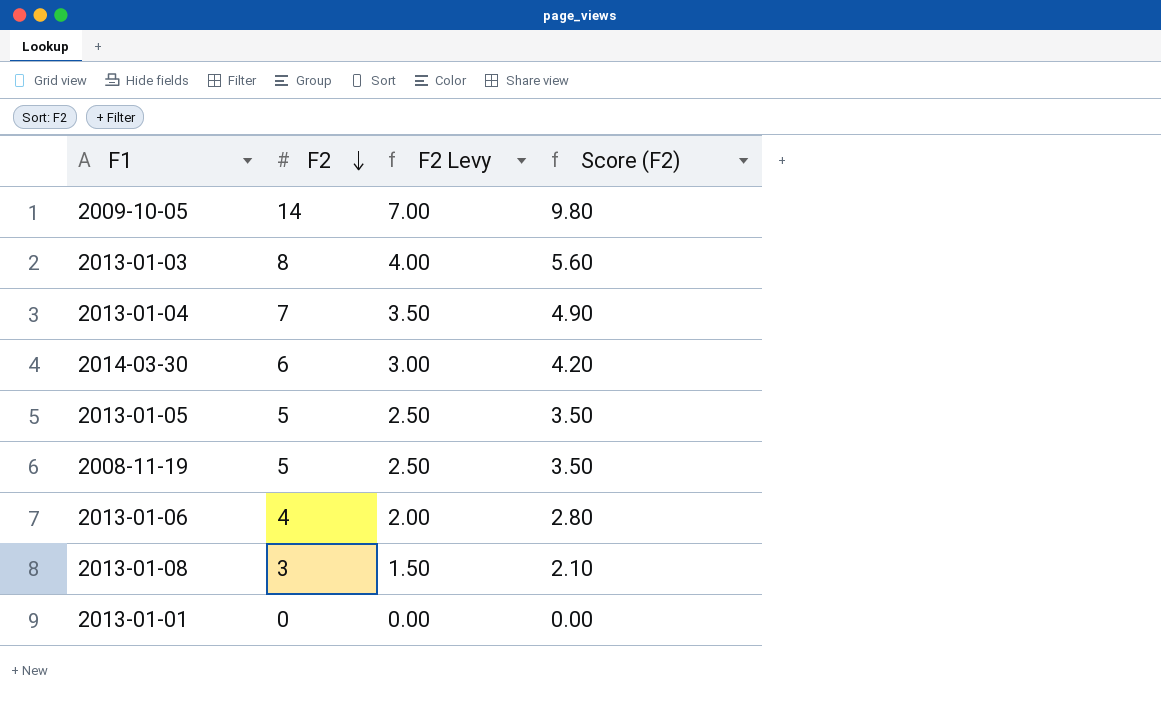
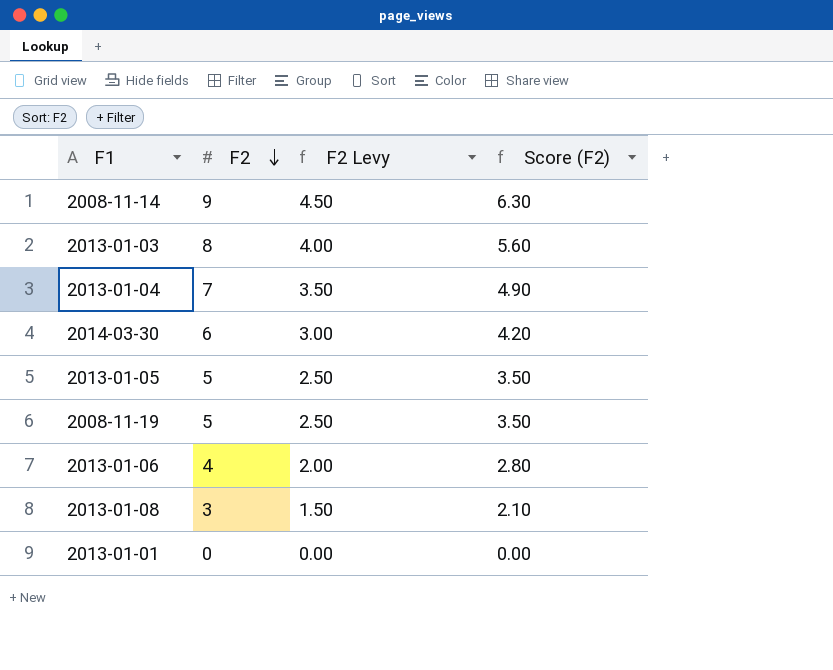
row 2009-10-05: 14 | 7.00 | 9.80 -> none
row 2008-11-14: none -> 9 | 4.50 | 6.30

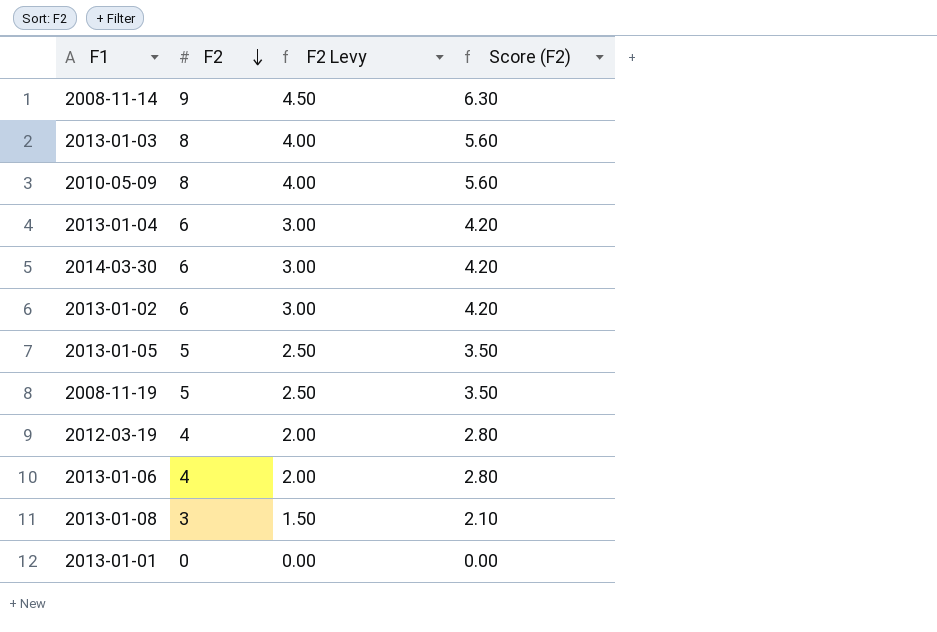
row 2010-05-09: none -> 8 | 4.00 | 5.60
2013-01-04 | F2: 7 -> 6
2013-01-04 | F2 Levy: 3.50 -> 3.00
2013-01-04 | Score (F2): 4.90 -> 4.20
row 2013-01-02: none -> 6 | 3.00 | 4.20
row 2012-03-19: none -> 4 | 2.00 | 2.80

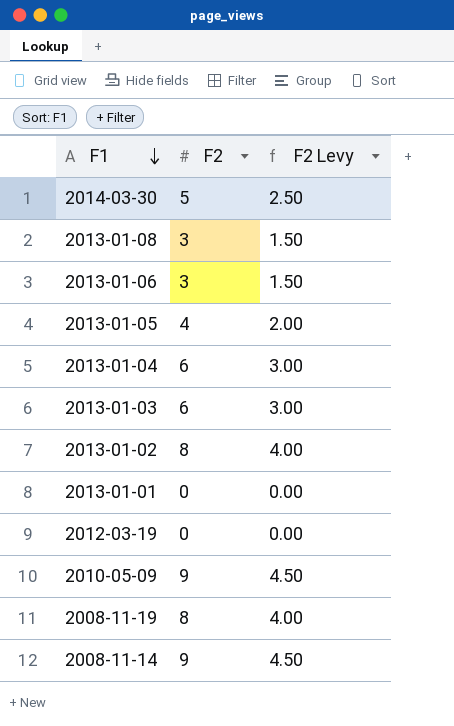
row order: F2 descending -> F1 descending
column Score (F2) | formula: [F2] * 0.7 -> none
2014-03-30 | F2: 6 -> 5
2014-03-30 | F2 Levy: 3.00 -> 2.50
2013-01-06 | F2: 4 -> 3
2013-01-06 | F2 Levy: 2.00 -> 1.50
2013-01-05 | F2: 5 -> 4
2013-01-05 | F2 Levy: 2.50 -> 2.00
2013-01-03 | F2: 8 -> 6
2013-01-03 | F2 Levy: 4.00 -> 3.00
2013-01-02 | F2: 6 -> 8
2013-01-02 | F2 Levy: 3.00 -> 4.00
2012-03-19 | F2: 4 -> 0
2012-03-19 | F2 Levy: 2.00 -> 0.00
2010-05-09 | F2: 8 -> 9
2010-05-09 | F2 Levy: 4.00 -> 4.50
2008-11-19 | F2: 5 -> 8
2008-11-19 | F2 Levy: 2.50 -> 4.00

